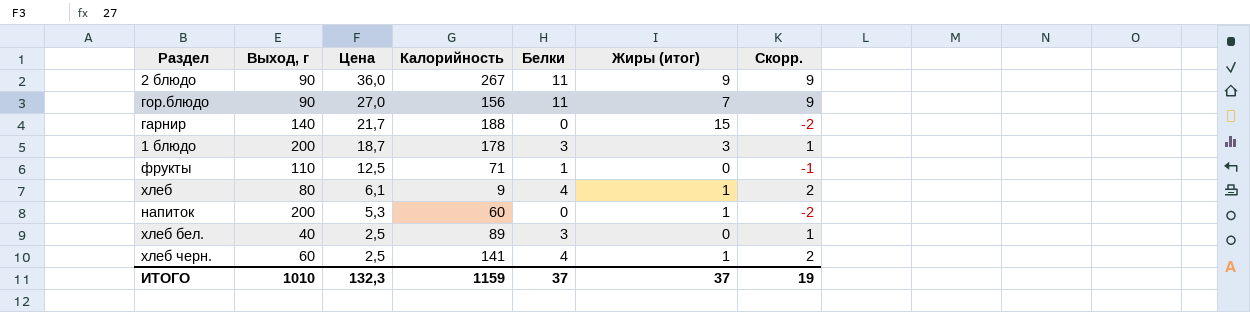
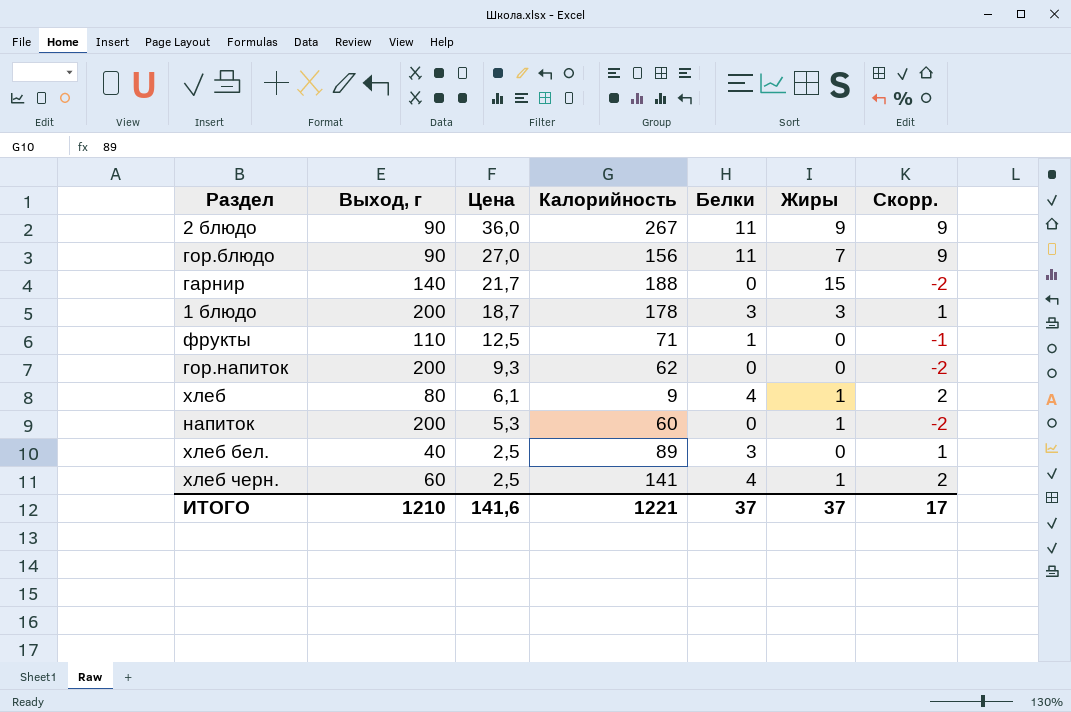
column name: Жиры (итог) -> Жиры
row гор.напиток: none -> 200 | 9,3 | 62 | 0 | 0 | -2
ИТОГО | Выход, г: 1010 -> 1210
ИТОГО | Цена: 132,3 -> 141,6
ИТОГО | Калорийность: 1159 -> 1221
ИТОГО | Скорр.: 19 -> 17

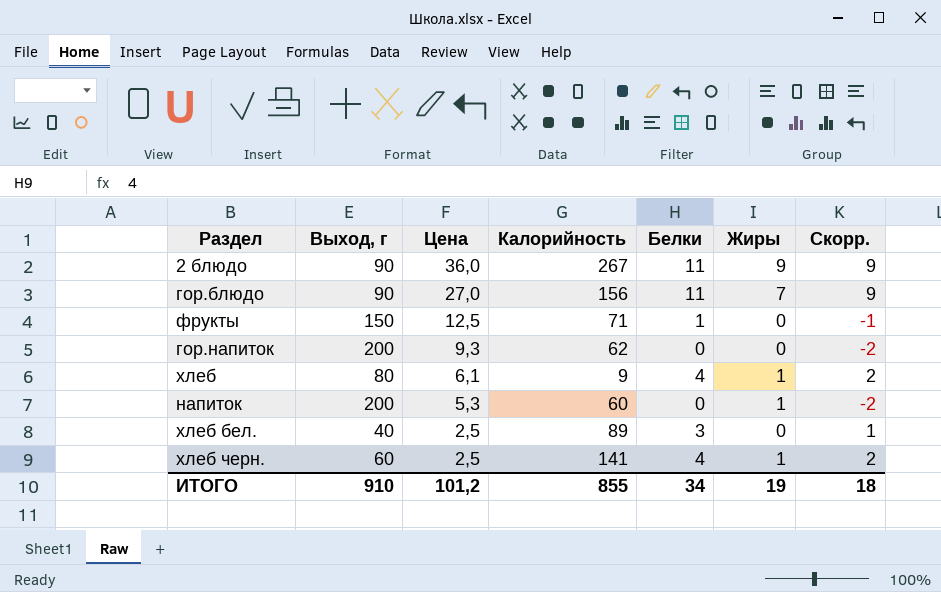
row гарнир: 140 | 21,7 | 188 | 0 | 15 | -2 -> none
row 1 блюдо: 200 | 18,7 | 178 | 3 | 3 | 1 -> none
фрукты | Выход, г: 110 -> 150
ИТОГО | Выход, г: 1210 -> 910
ИТОГО | Цена: 141,6 -> 101,2
ИТОГО | Калорийность: 1221 -> 855
ИТОГО | Белки: 37 -> 34
ИТОГО | Жиры: 37 -> 19
ИТОГО | Скорр.: 17 -> 18

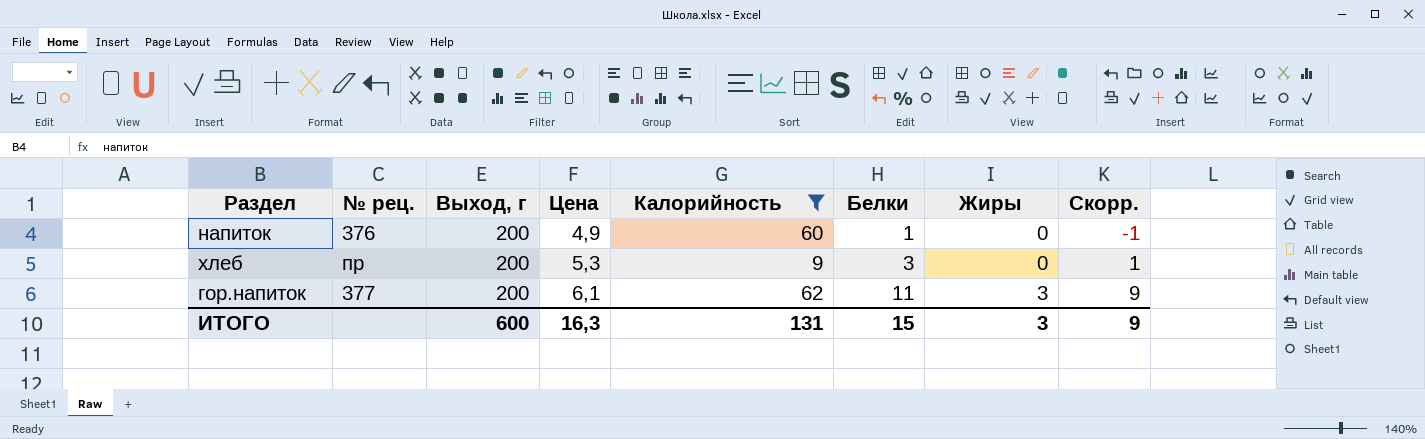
filter: none -> Калорийность <= 62
row order: Цена descending -> Цена ascending
column № рец. | position: none -> 2
напиток | Цена: 5,3 -> 4,9
напиток | Белки: 0 -> 1
напиток | Жиры: 1 -> 0
напиток | Скорр.: -2 -> -1
хлеб | Выход, г: 80 -> 200
хлеб | Цена: 6,1 -> 5,3
хлеб | Белки: 4 -> 3
хлеб | Жиры: 1 -> 0
хлеб | Скорр.: 2 -> 1
гор.напиток | Цена: 9,3 -> 6,1
гор.напиток | Белки: 0 -> 11
гор.напиток | Жиры: 0 -> 3
гор.напиток | Скорр.: -2 -> 9
ИТОГО | Выход, г: 910 -> 600
ИТОГО | Цена: 101,2 -> 16,3
ИТОГО | Калорийность: 855 -> 131
ИТОГО | Белки: 34 -> 15
ИТОГО | Жиры: 19 -> 3
ИТОГО | Скорр.: 18 -> 9

